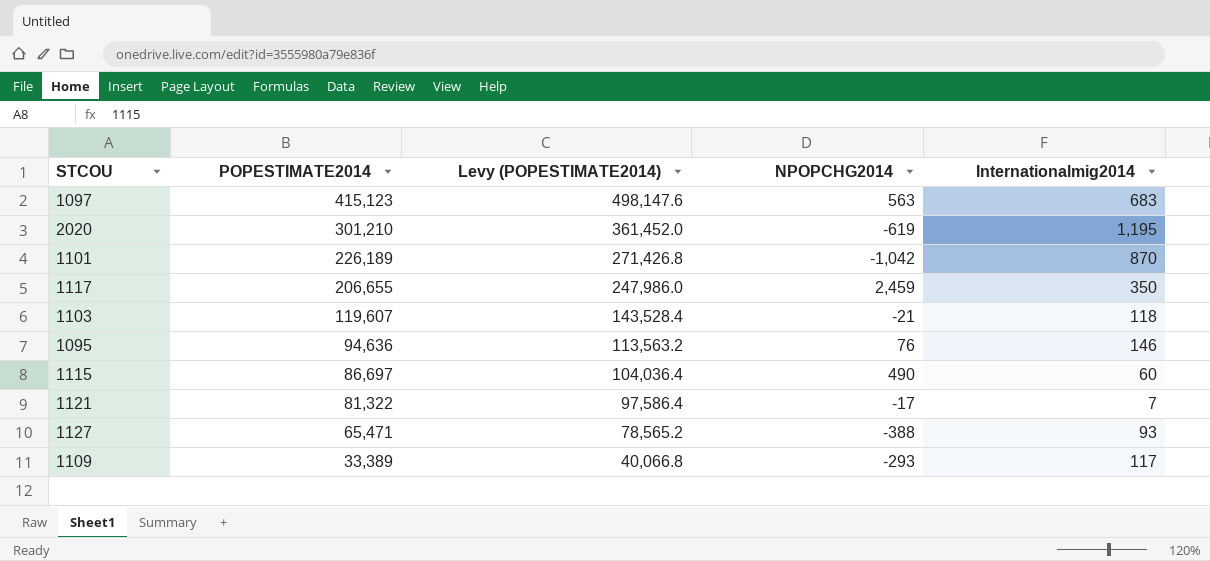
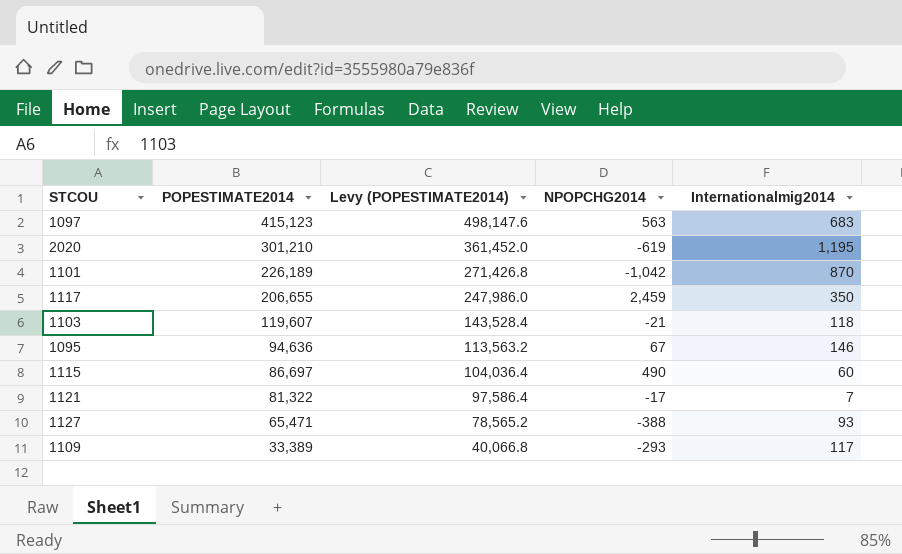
1095 | NPOPCHG2014: 76 -> 67

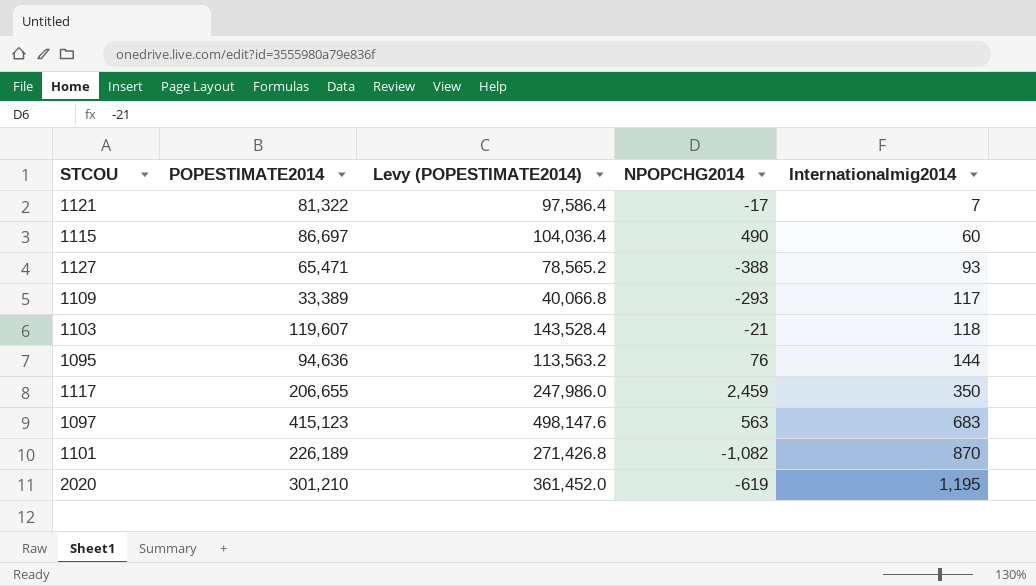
row order: POPESTIMATE2014 descending -> Internationalmig2014 ascending
1095 | NPOPCHG2014: 67 -> 76
1095 | Internationalmig2014: 146 -> 144
1101 | NPOPCHG2014: -1,042 -> -1,082

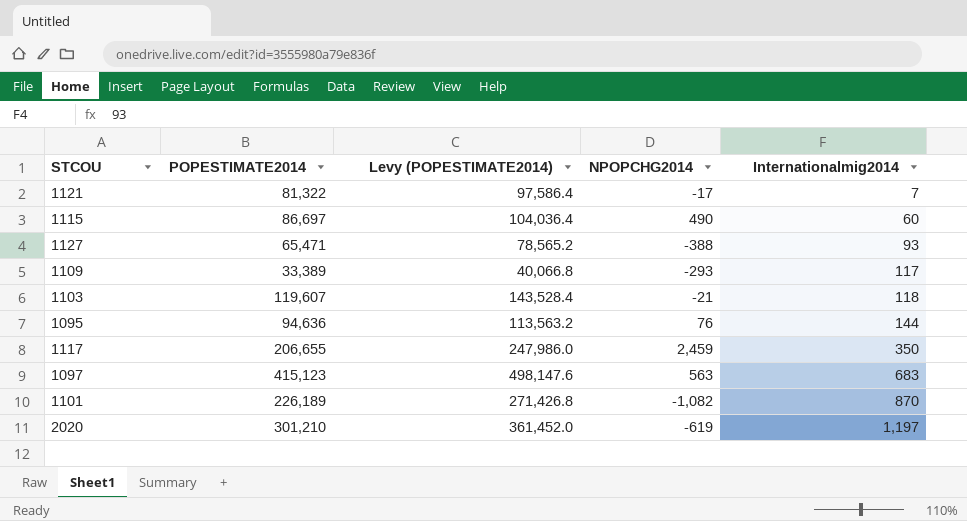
2020 | Internationalmig2014: 1,195 -> 1,197

